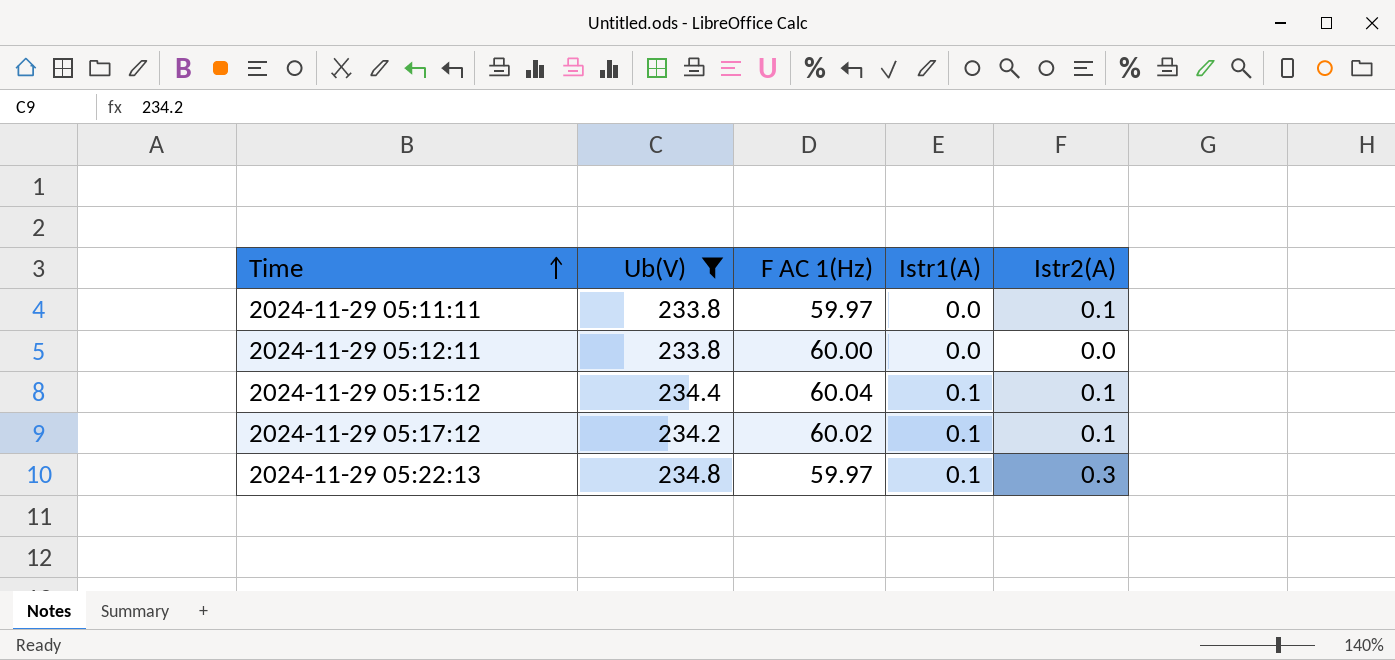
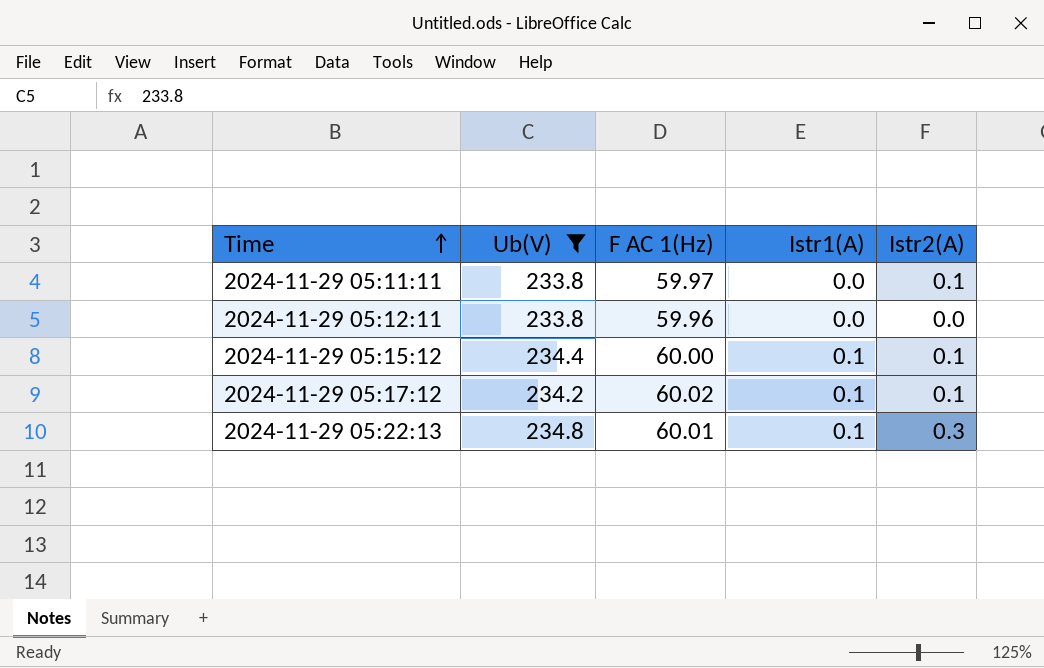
2024-11-29 05:12:11 | F AC 1(Hz): 60.00 -> 59.96
2024-11-29 05:15:12 | F AC 1(Hz): 60.04 -> 60.00
2024-11-29 05:22:13 | F AC 1(Hz): 59.97 -> 60.01

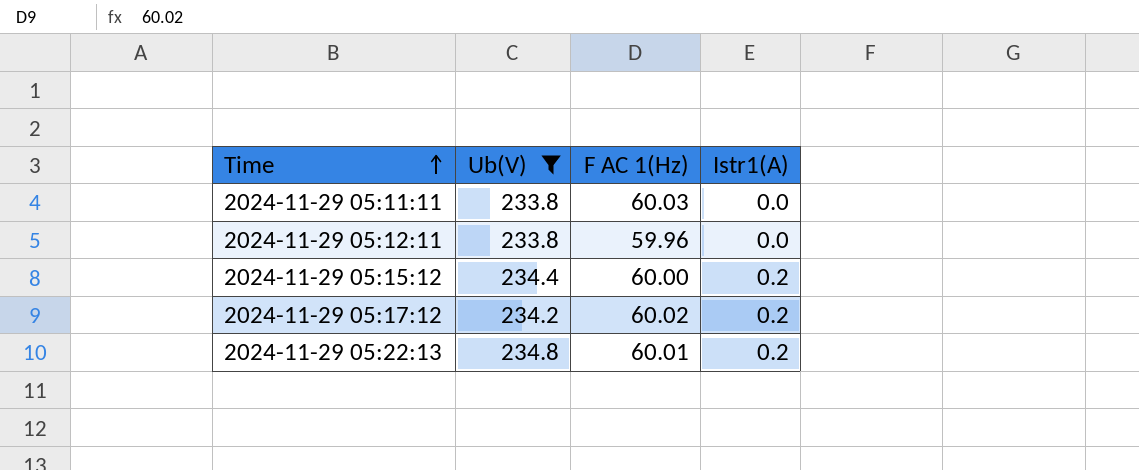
column Istr2(A) | position: 5 -> none
2024-11-29 05:11:11 | F AC 1(Hz): 59.97 -> 60.03
2024-11-29 05:15:12 | Istr1(A): 0.1 -> 0.2
2024-11-29 05:17:12 | Istr1(A): 0.1 -> 0.2
2024-11-29 05:22:13 | Istr1(A): 0.1 -> 0.2

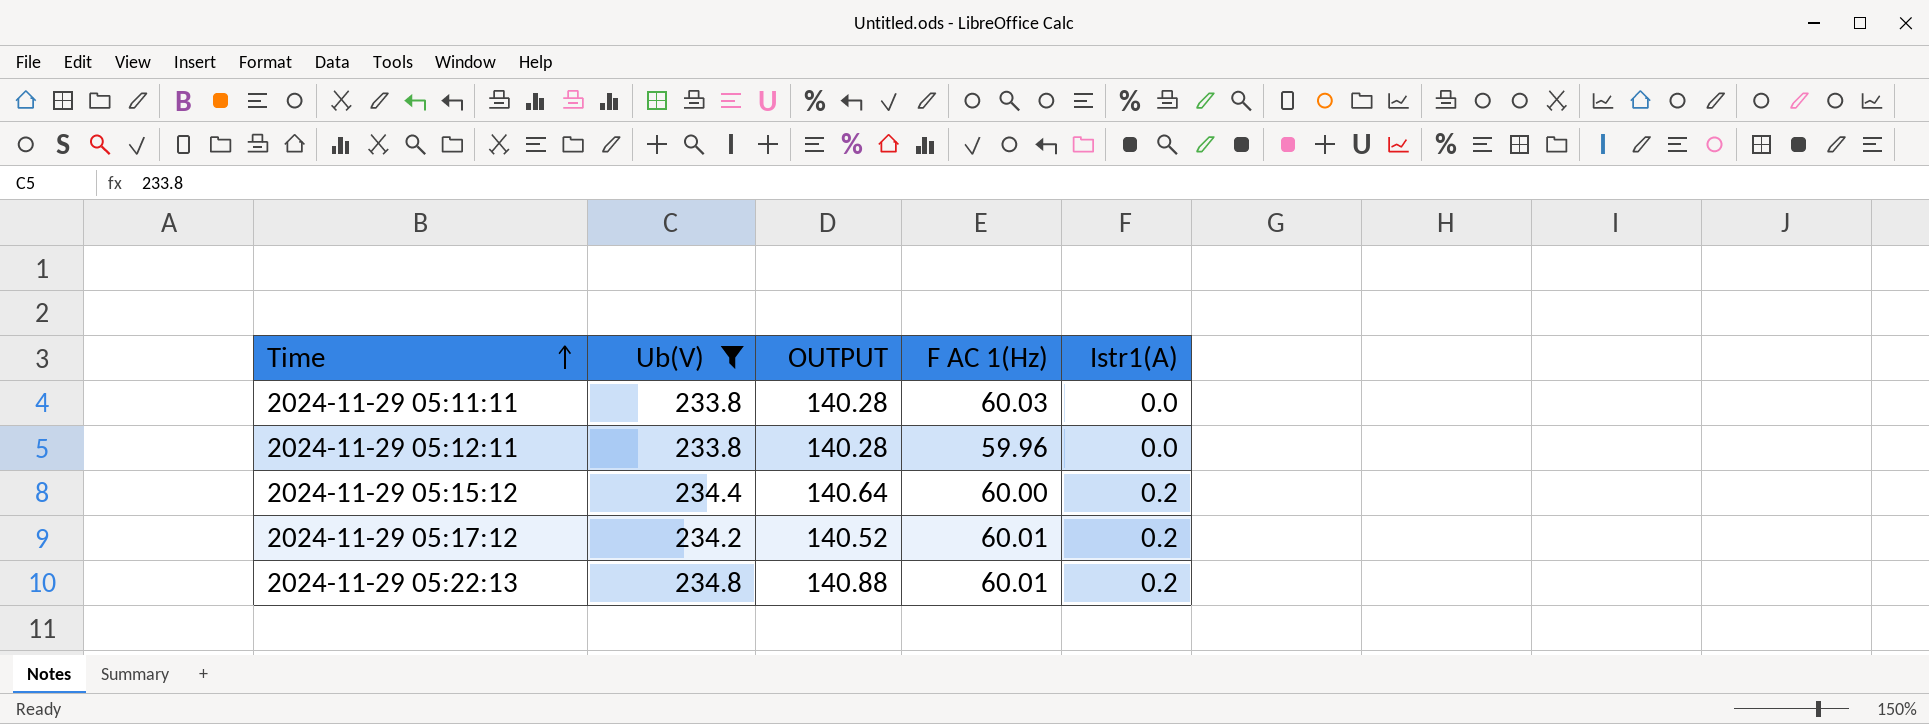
column OUTPUT | formula: none -> [Ub(V)] * 0.6
2024-11-29 05:17:12 | F AC 1(Hz): 60.02 -> 60.01

